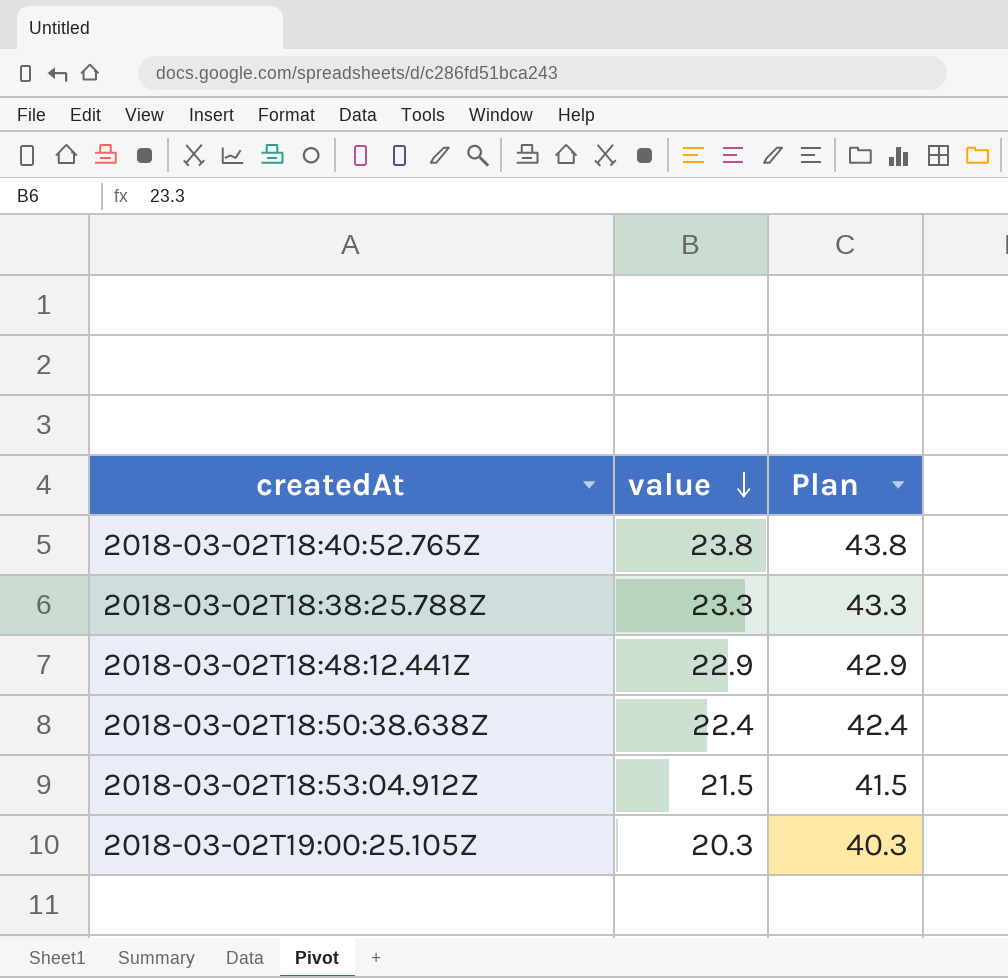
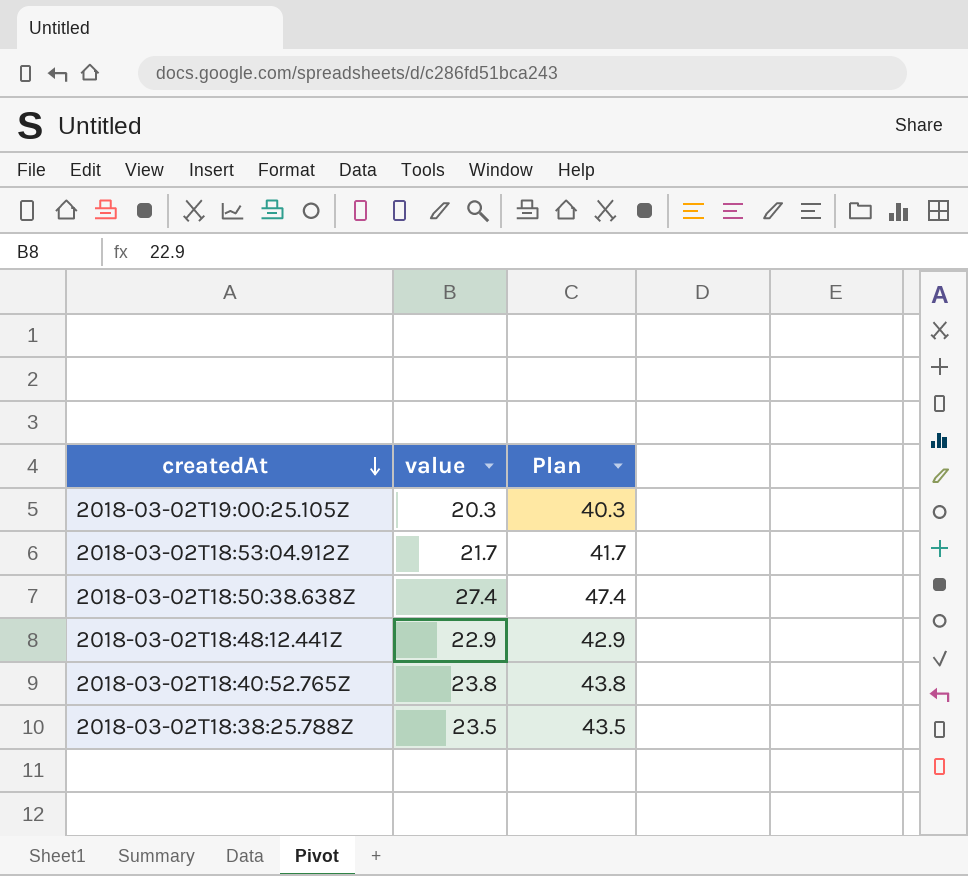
row order: value descending -> createdAt descending
2018-03-02T18:53:04.912Z | value: 21.5 -> 21.7
2018-03-02T18:53:04.912Z | Plan: 41.5 -> 41.7
2018-03-02T18:50:38.638Z | value: 22.4 -> 27.4
2018-03-02T18:50:38.638Z | Plan: 42.4 -> 47.4
2018-03-02T18:38:25.788Z | value: 23.3 -> 23.5
2018-03-02T18:38:25.788Z | Plan: 43.3 -> 43.5

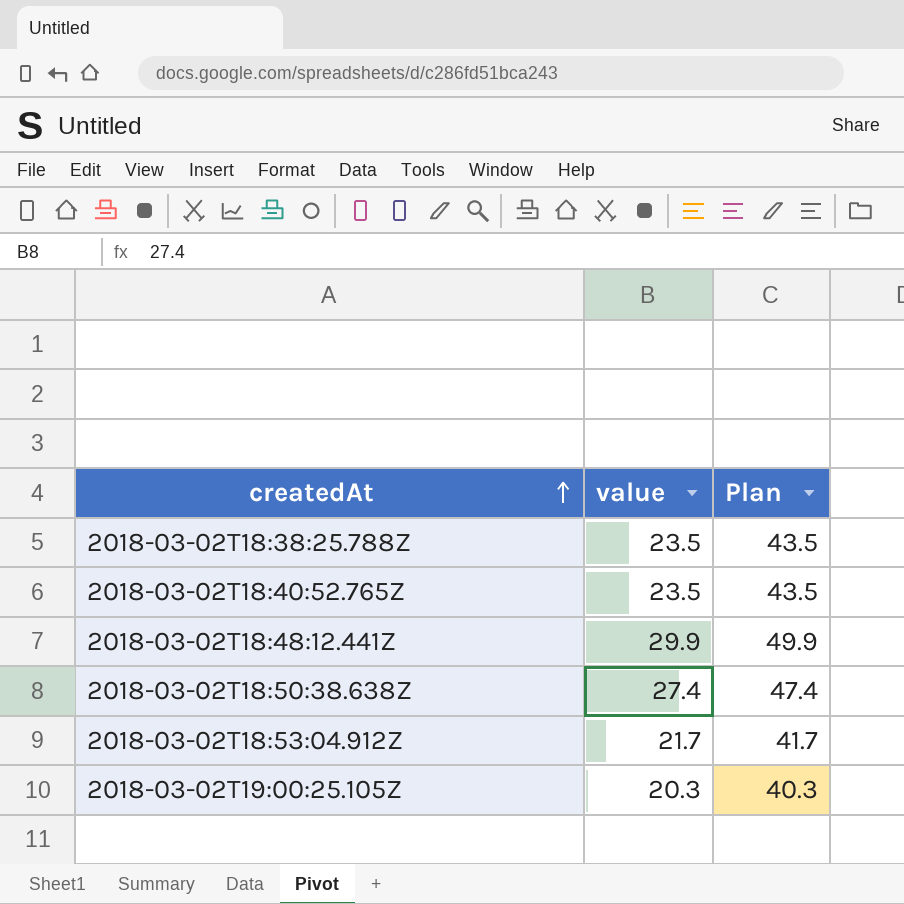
row order: createdAt descending -> createdAt ascending
2018-03-02T18:40:52.765Z | value: 23.8 -> 23.5
2018-03-02T18:40:52.765Z | Plan: 43.8 -> 43.5
2018-03-02T18:48:12.441Z | value: 22.9 -> 29.9
2018-03-02T18:48:12.441Z | Plan: 42.9 -> 49.9

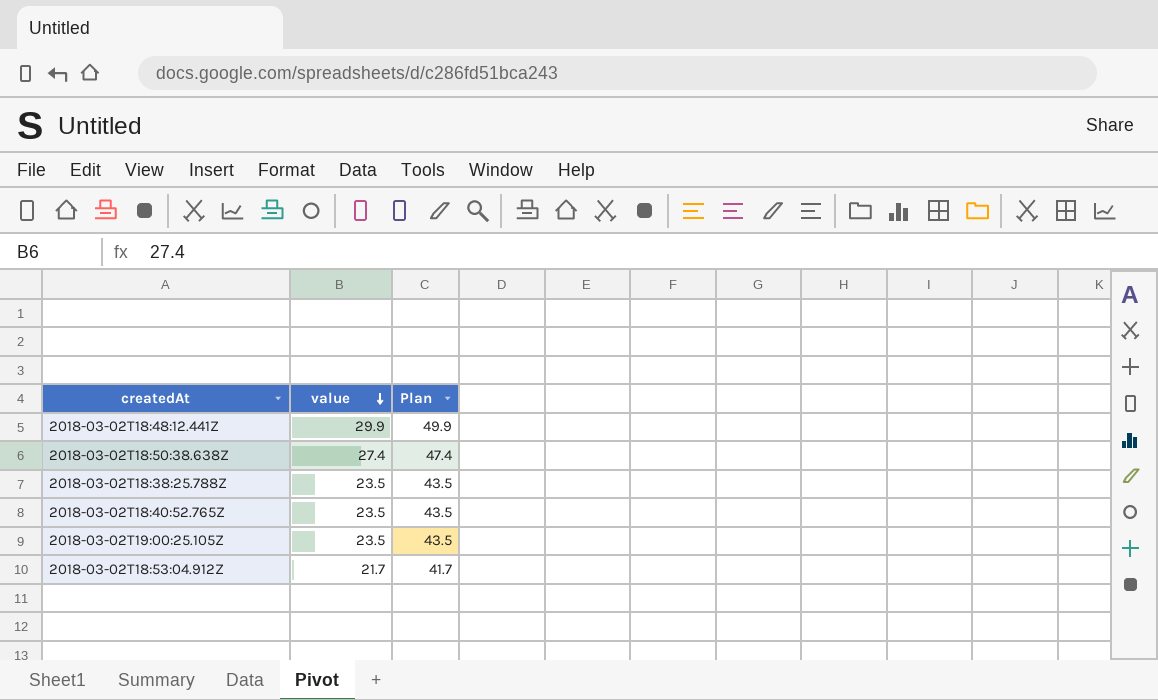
row order: createdAt ascending -> value descending
2018-03-02T19:00:25.105Z | value: 20.3 -> 23.5
2018-03-02T19:00:25.105Z | Plan: 40.3 -> 43.5

